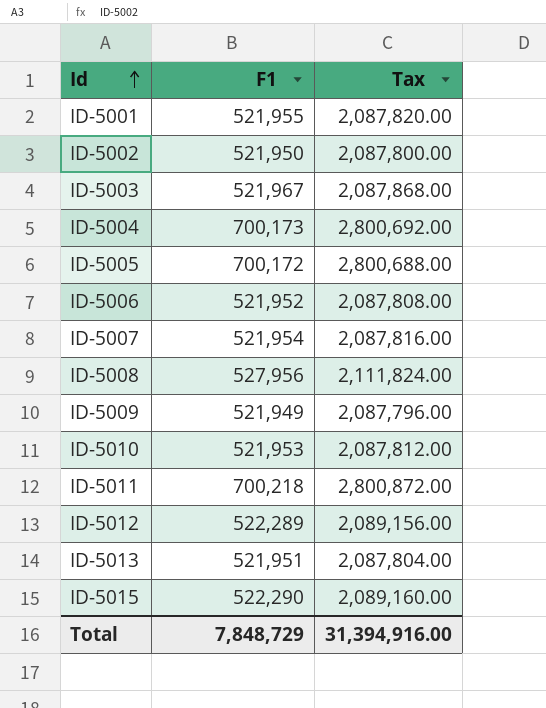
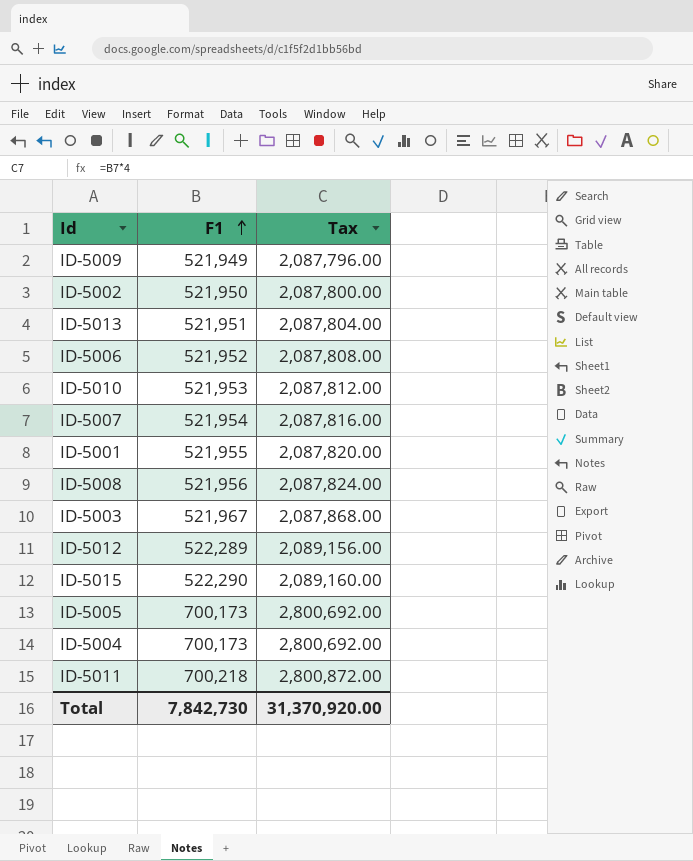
row order: Id ascending -> F1 ascending
ID-5008 | F1: 527,956 -> 521,956
ID-5008 | Tax: 2,111,824.00 -> 2,087,824.00
ID-5005 | F1: 700,172 -> 700,173
ID-5005 | Tax: 2,800,688.00 -> 2,800,692.00
Total | F1: 7,848,729 -> 7,842,730
Total | Tax: 31,394,916.00 -> 31,370,920.00

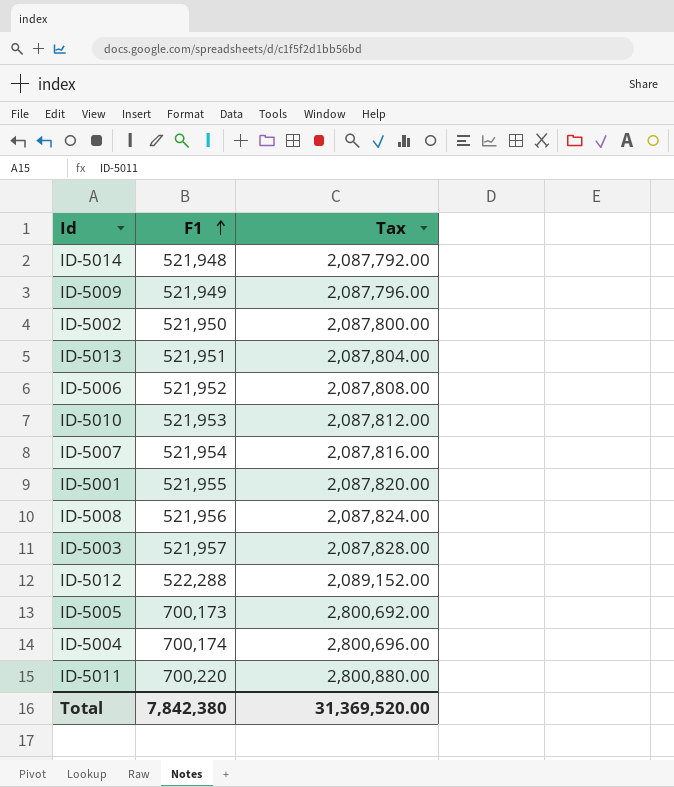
row ID-5015: 522,290 | 2,089,160.00 -> none
row ID-5014: none -> 521,948 | 2,087,792.00
ID-5003 | F1: 521,967 -> 521,957
ID-5003 | Tax: 2,087,868.00 -> 2,087,828.00
ID-5012 | F1: 522,289 -> 522,288
ID-5012 | Tax: 2,089,156.00 -> 2,089,152.00
ID-5004 | F1: 700,173 -> 700,174
ID-5004 | Tax: 2,800,692.00 -> 2,800,696.00
ID-5011 | F1: 700,218 -> 700,220
ID-5011 | Tax: 2,800,872.00 -> 2,800,880.00
Total | F1: 7,842,730 -> 7,842,380
Total | Tax: 31,370,920.00 -> 31,369,520.00

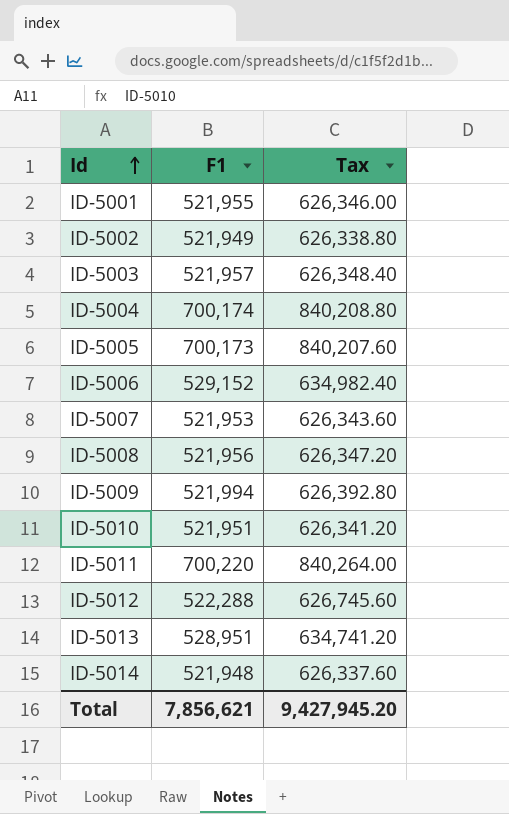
row order: F1 ascending -> Id ascending
column Tax | formula: [F1] * 4 -> [F1] * 1.2
ID-5002 | F1: 521,950 -> 521,949
ID-5006 | F1: 521,952 -> 529,152
ID-5007 | F1: 521,954 -> 521,953
ID-5009 | F1: 521,949 -> 521,994
ID-5010 | F1: 521,953 -> 521,951
ID-5013 | F1: 521,951 -> 528,951
Total | F1: 7,842,380 -> 7,856,621
Total | Tax: 31,369,520.00 -> 9,427,945.20

